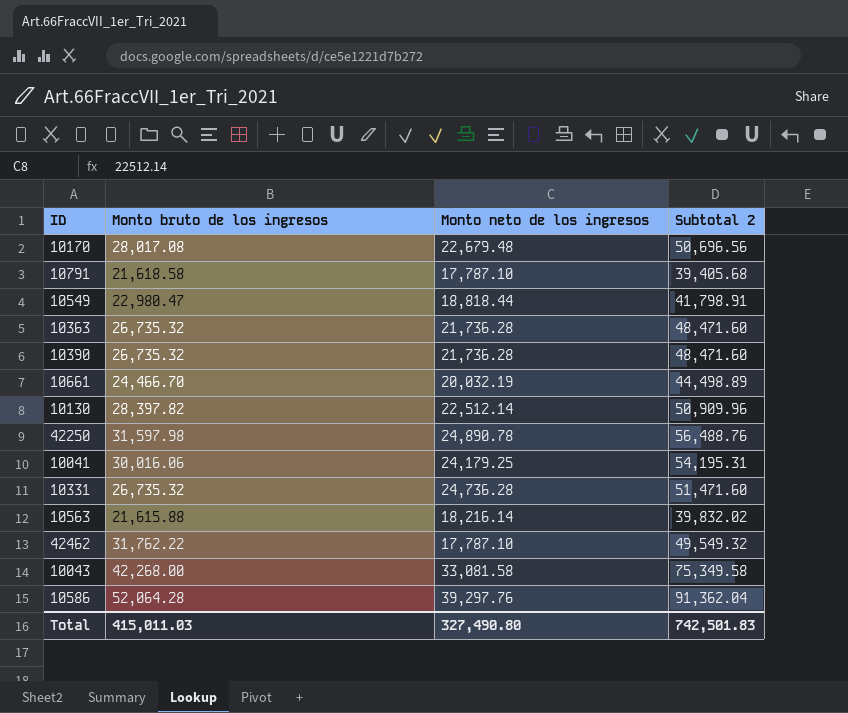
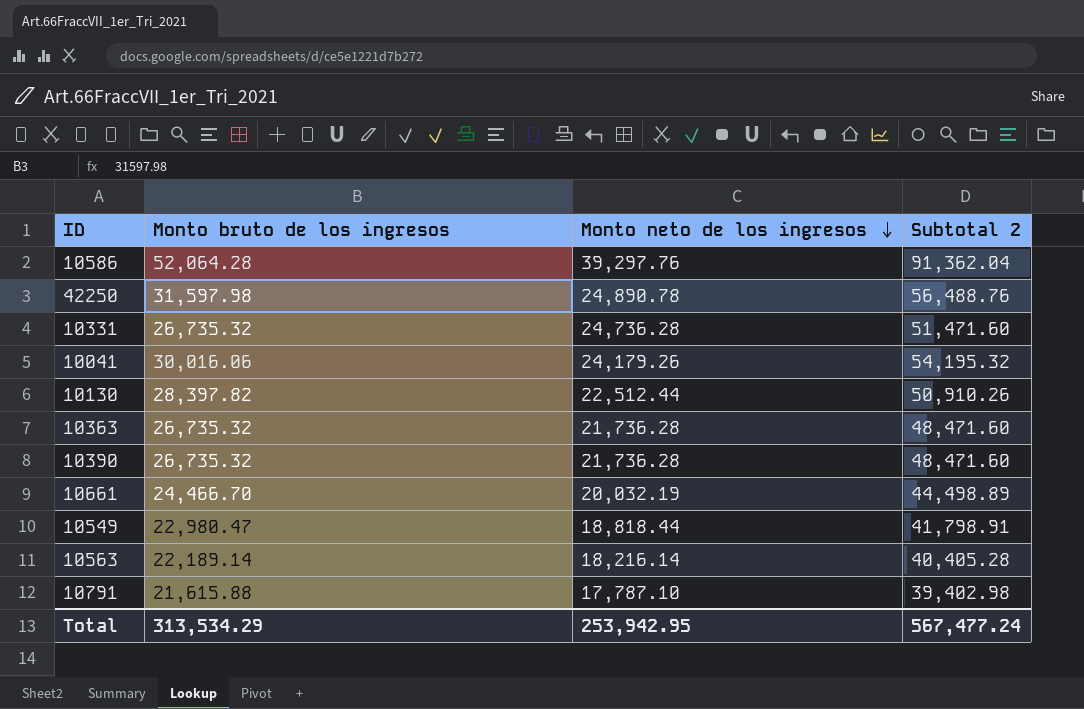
row order: none -> Monto neto de los ingresos descending
row 10170: 28,017.08 | 22,679.48 | 50,696.56 -> none
row 42462: 31,762.22 | 17,787.10 | 49,549.32 -> none
row 10043: 42,268.00 | 33,081.58 | 75,349.58 -> none
10041 | Monto neto de los ingresos: 24,179.25 -> 24,179.26
10041 | Subtotal 2: 54,195.31 -> 54,195.32
10130 | Monto neto de los ingresos: 22,512.14 -> 22,512.44
10130 | Subtotal 2: 50,909.96 -> 50,910.26
10563 | Monto bruto de los ingresos: 21,615.88 -> 22,189.14
10563 | Subtotal 2: 39,832.02 -> 40,405.28
10791 | Monto bruto de los ingresos: 21,618.58 -> 21,615.88
10791 | Subtotal 2: 39,405.68 -> 39,402.98
Total | Monto bruto de los ingresos: 415,011.03 -> 313,534.29
Total | Monto neto de los ingresos: 327,490.80 -> 253,942.95
Total | Subtotal 2: 742,501.83 -> 567,477.24

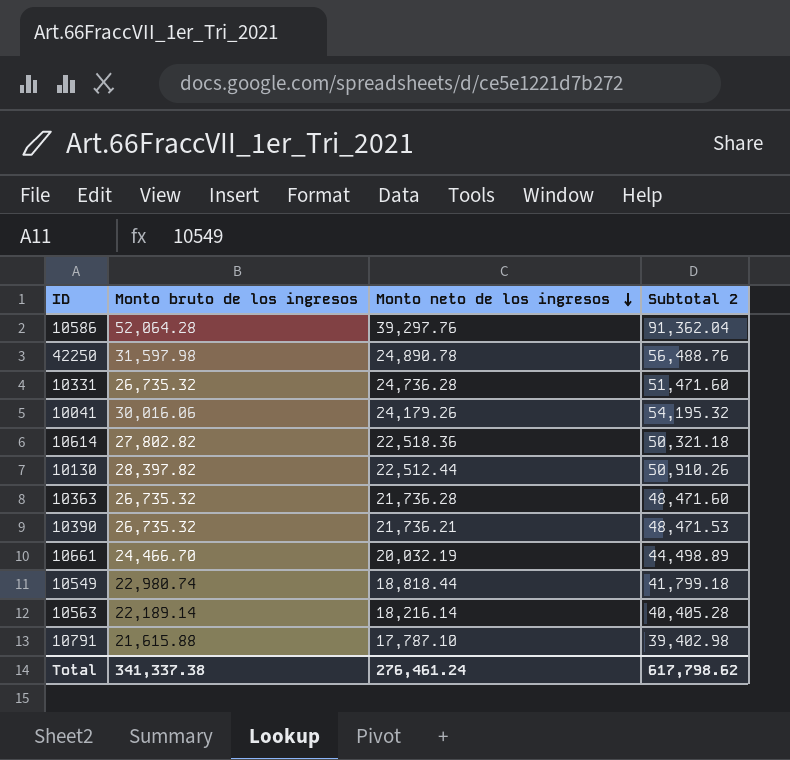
row 10614: none -> 27,802.82 | 22,518.36 | 50,321.18
10390 | Monto neto de los ingresos: 21,736.28 -> 21,736.21
10390 | Subtotal 2: 48,471.60 -> 48,471.53
10549 | Monto bruto de los ingresos: 22,980.47 -> 22,980.74
10549 | Subtotal 2: 41,798.91 -> 41,799.18
Total | Monto bruto de los ingresos: 313,534.29 -> 341,337.38
Total | Monto neto de los ingresos: 253,942.95 -> 276,461.24
Total | Subtotal 2: 567,477.24 -> 617,798.62

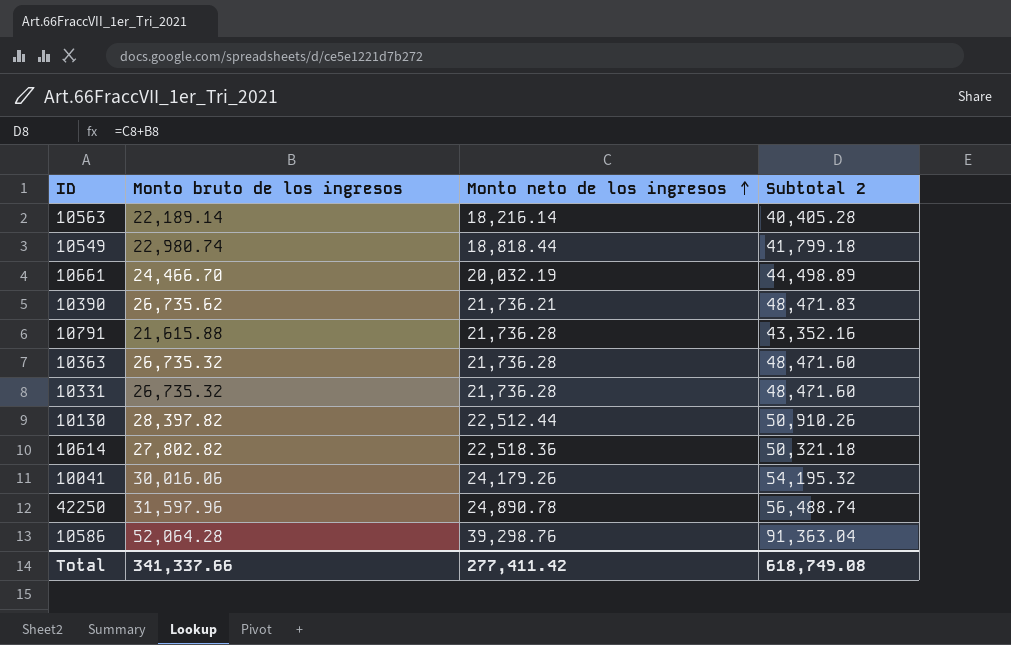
row order: Monto neto de los ingresos descending -> Monto neto de los ingresos ascending
10390 | Monto bruto de los ingresos: 26,735.32 -> 26,735.62
10390 | Subtotal 2: 48,471.53 -> 48,471.83
10791 | Monto neto de los ingresos: 17,787.10 -> 21,736.28
10791 | Subtotal 2: 39,402.98 -> 43,352.16
10331 | Monto neto de los ingresos: 24,736.28 -> 21,736.28
10331 | Subtotal 2: 51,471.60 -> 48,471.60
42250 | Monto bruto de los ingresos: 31,597.98 -> 31,597.96
42250 | Subtotal 2: 56,488.76 -> 56,488.74
10586 | Monto neto de los ingresos: 39,297.76 -> 39,298.76
10586 | Subtotal 2: 91,362.04 -> 91,363.04
Total | Monto bruto de los ingresos: 341,337.38 -> 341,337.66
Total | Monto neto de los ingresos: 276,461.24 -> 277,411.42
Total | Subtotal 2: 617,798.62 -> 618,749.08

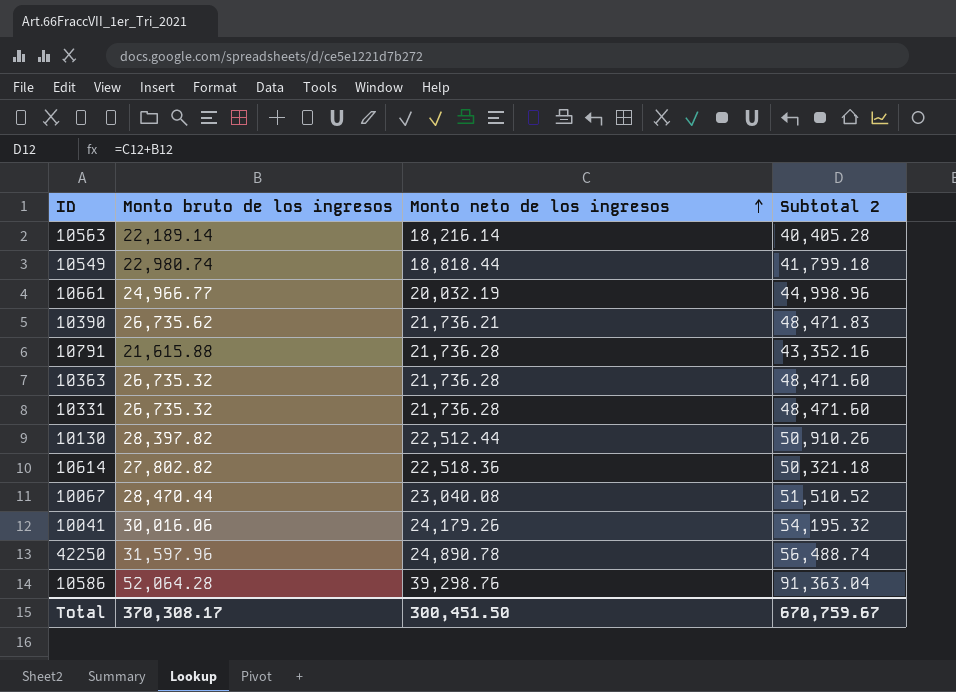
10661 | Monto bruto de los ingresos: 24,466.70 -> 24,966.77
10661 | Subtotal 2: 44,498.89 -> 44,998.96
row 10067: none -> 28,470.44 | 23,040.08 | 51,510.52
Total | Monto bruto de los ingresos: 341,337.66 -> 370,308.17
Total | Monto neto de los ingresos: 277,411.42 -> 300,451.50
Total | Subtotal 2: 618,749.08 -> 670,759.67

